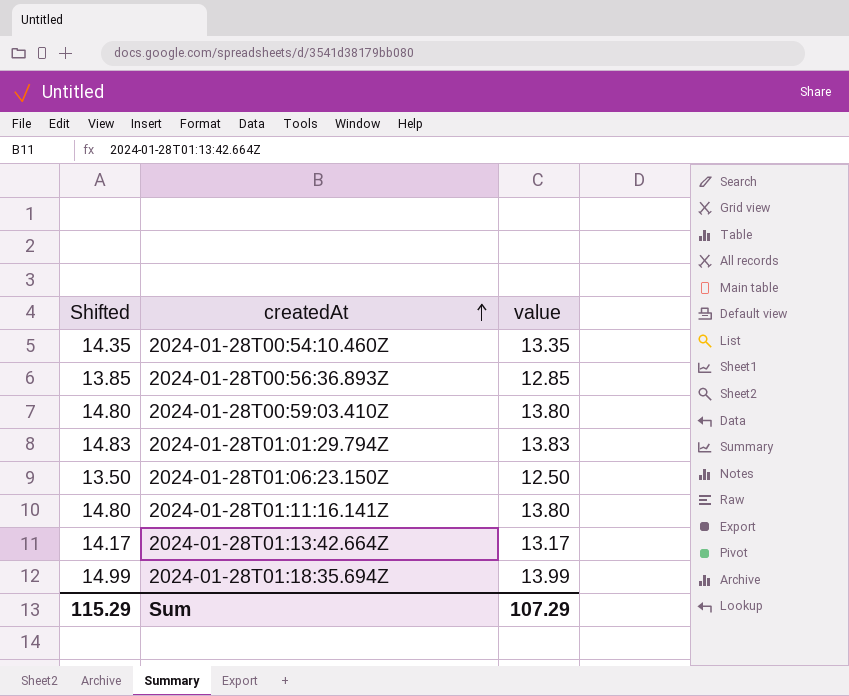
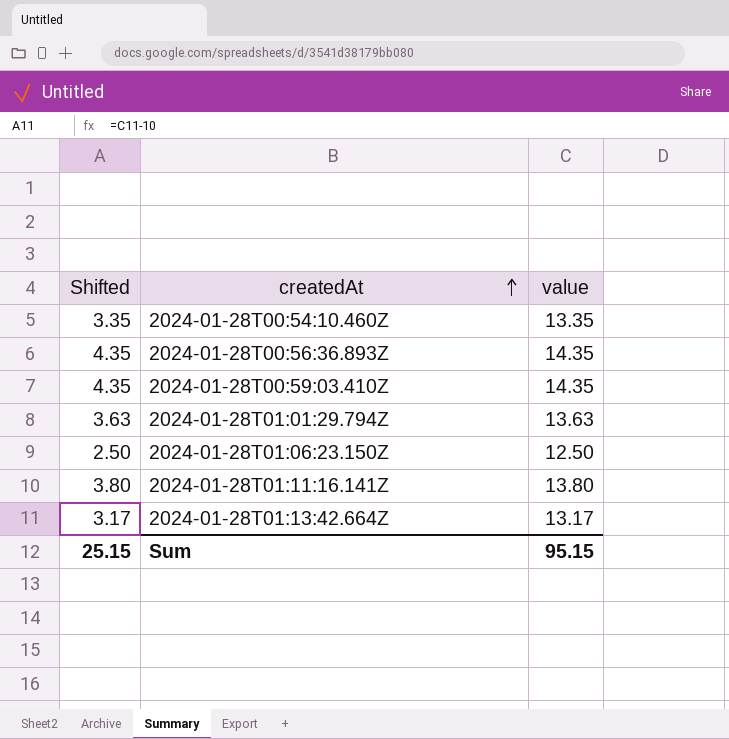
column Shifted | formula: [value] + 1 -> [value] - 10
row 2024-01-28T01:18:35.694Z: 14.99 | 13.99 -> none
2024-01-28T00:56:36.893Z | value: 12.85 -> 14.35
2024-01-28T00:59:03.410Z | value: 13.80 -> 14.35
2024-01-28T01:01:29.794Z | value: 13.83 -> 13.63
Sum | Shifted: 115.29 -> 25.15
Sum | value: 107.29 -> 95.15

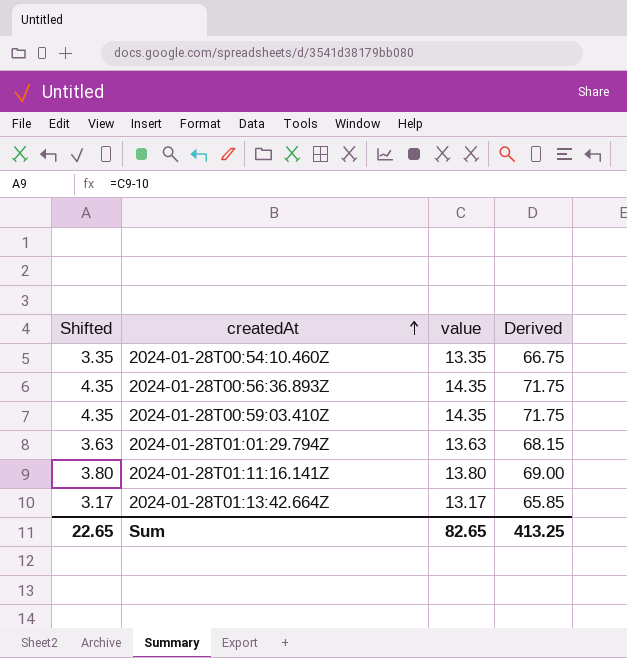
column Derived | formula: none -> [value] * 5
row 2024-01-28T01:06:23.150Z: 2.50 | 12.50 -> none
Sum | Shifted: 25.15 -> 22.65
Sum | value: 95.15 -> 82.65

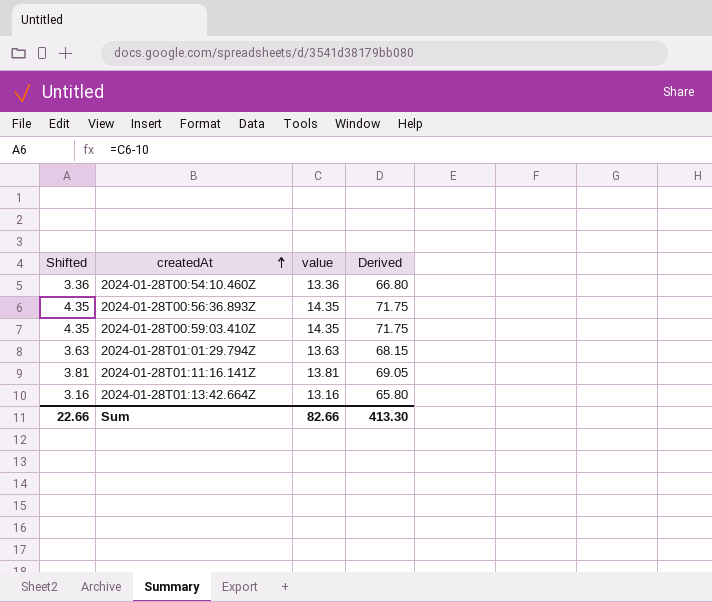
2024-01-28T00:54:10.460Z | Shifted: 3.35 -> 3.36
2024-01-28T00:54:10.460Z | value: 13.35 -> 13.36
2024-01-28T00:54:10.460Z | Derived: 66.75 -> 66.80
2024-01-28T01:11:16.141Z | Shifted: 3.80 -> 3.81
2024-01-28T01:11:16.141Z | value: 13.80 -> 13.81
2024-01-28T01:11:16.141Z | Derived: 69.00 -> 69.05
2024-01-28T01:13:42.664Z | Shifted: 3.17 -> 3.16
2024-01-28T01:13:42.664Z | value: 13.17 -> 13.16
2024-01-28T01:13:42.664Z | Derived: 65.85 -> 65.80
Sum | Shifted: 22.65 -> 22.66
Sum | value: 82.65 -> 82.66
Sum | Derived: 413.25 -> 413.30

